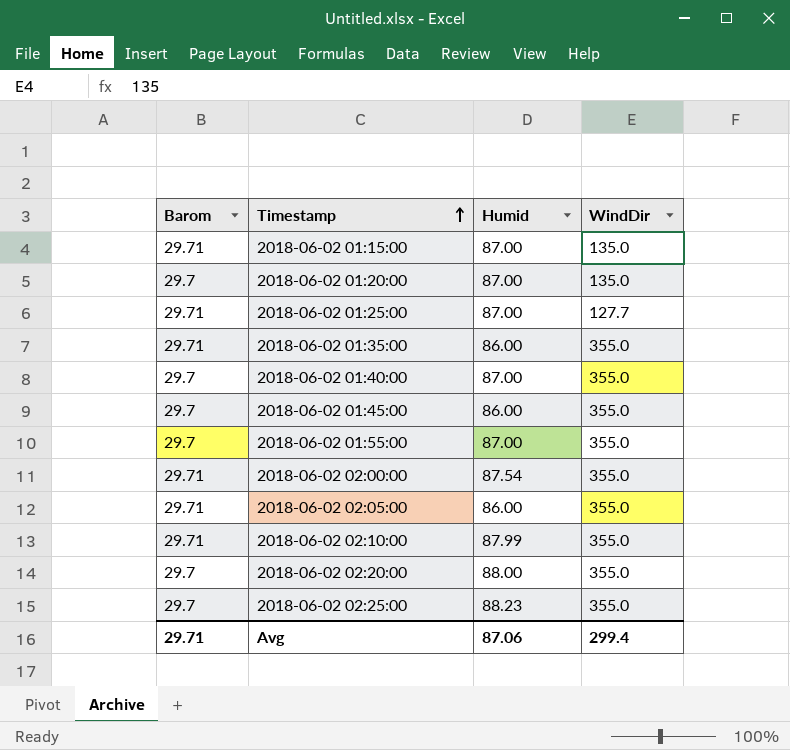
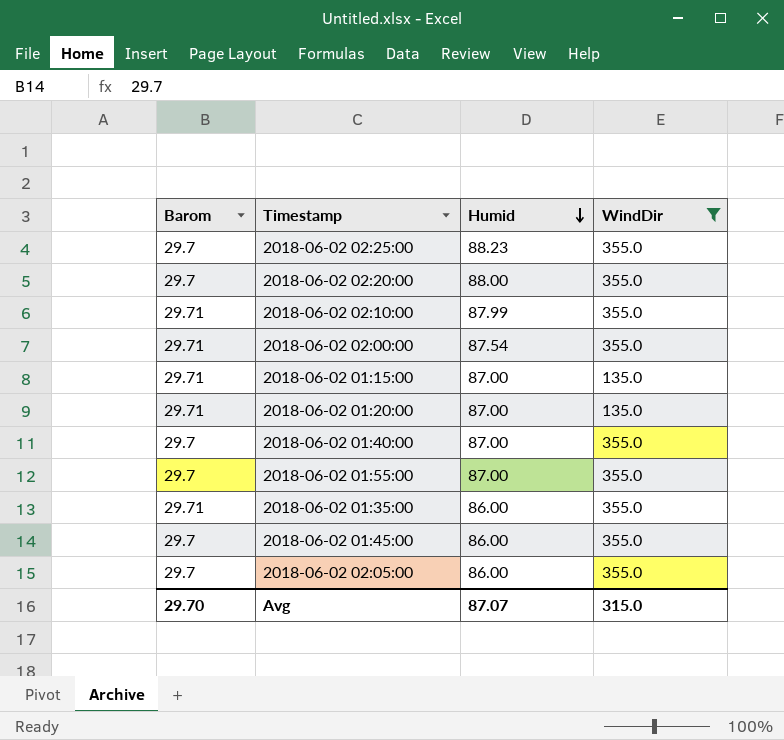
filter: none -> WindDir != 127.7
row order: Timestamp ascending -> Humid descending
2018-06-02 01:20:00 | Barom: 29.7 -> 29.71
2018-06-02 02:05:00 | Barom: 29.71 -> 29.7
Avg | Barom: 29.71 -> 29.70
Avg | Humid: 87.06 -> 87.07
Avg | WindDir: 299.4 -> 315.0

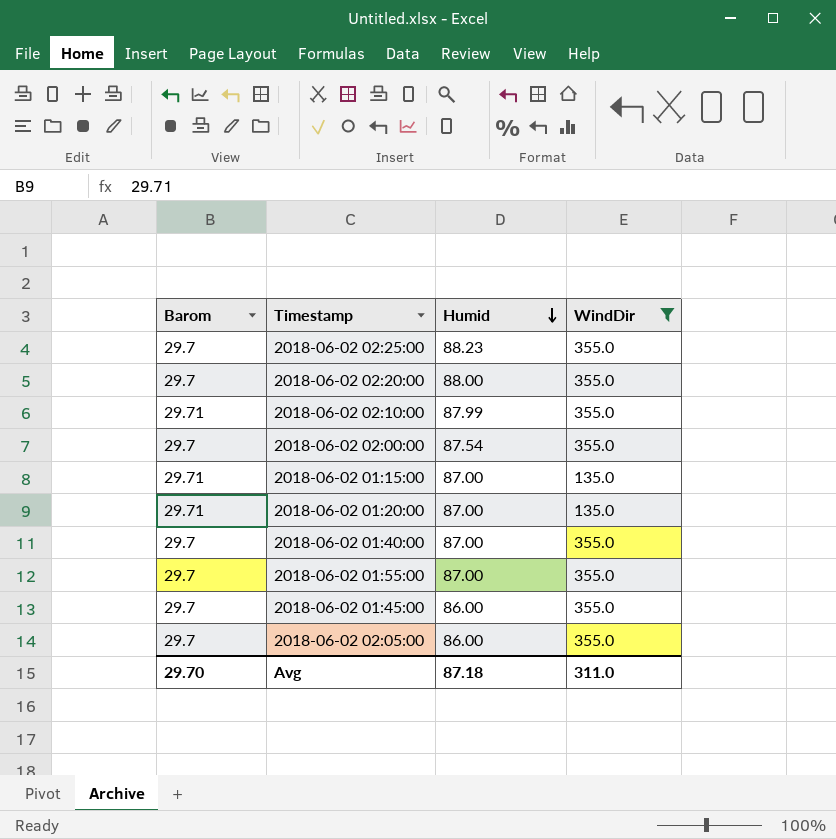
row 2018-06-02 01:35:00: 29.71 | 86.00 | 355.0 -> none
2018-06-02 02:00:00 | Barom: 29.71 -> 29.7
Avg | Humid: 87.07 -> 87.18
Avg | WindDir: 315.0 -> 311.0

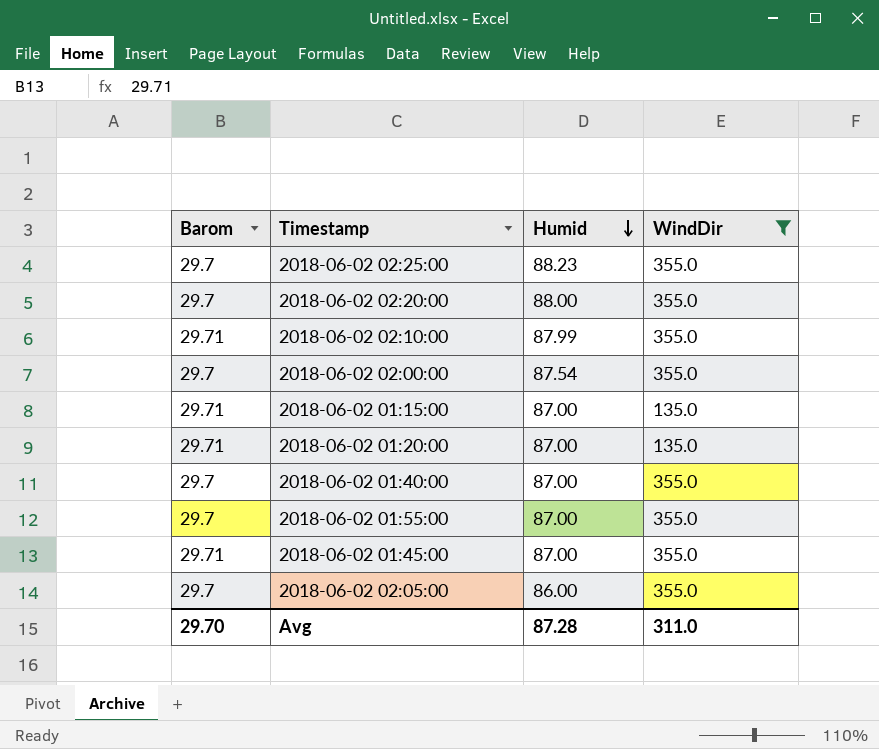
2018-06-02 01:45:00 | Barom: 29.7 -> 29.71
2018-06-02 01:45:00 | Humid: 86.00 -> 87.00
Avg | Humid: 87.18 -> 87.28

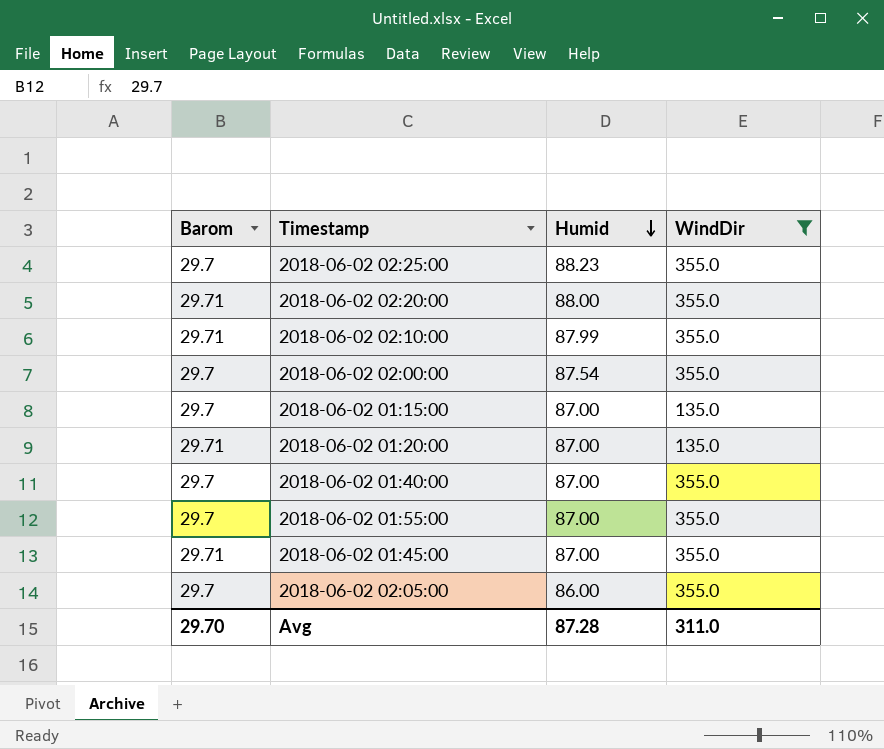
2018-06-02 02:20:00 | Barom: 29.7 -> 29.71
2018-06-02 01:15:00 | Barom: 29.71 -> 29.7

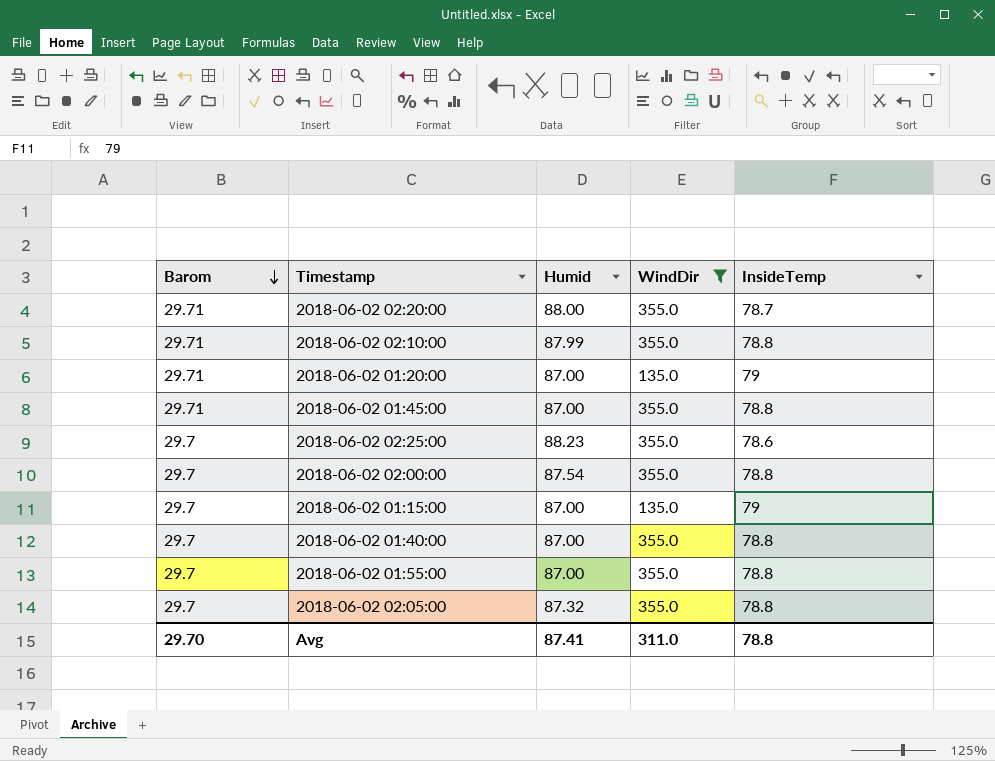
row order: Humid descending -> Barom descending
column InsideTemp | position: none -> 5
2018-06-02 02:05:00 | Humid: 86.00 -> 87.32
Avg | Humid: 87.28 -> 87.41

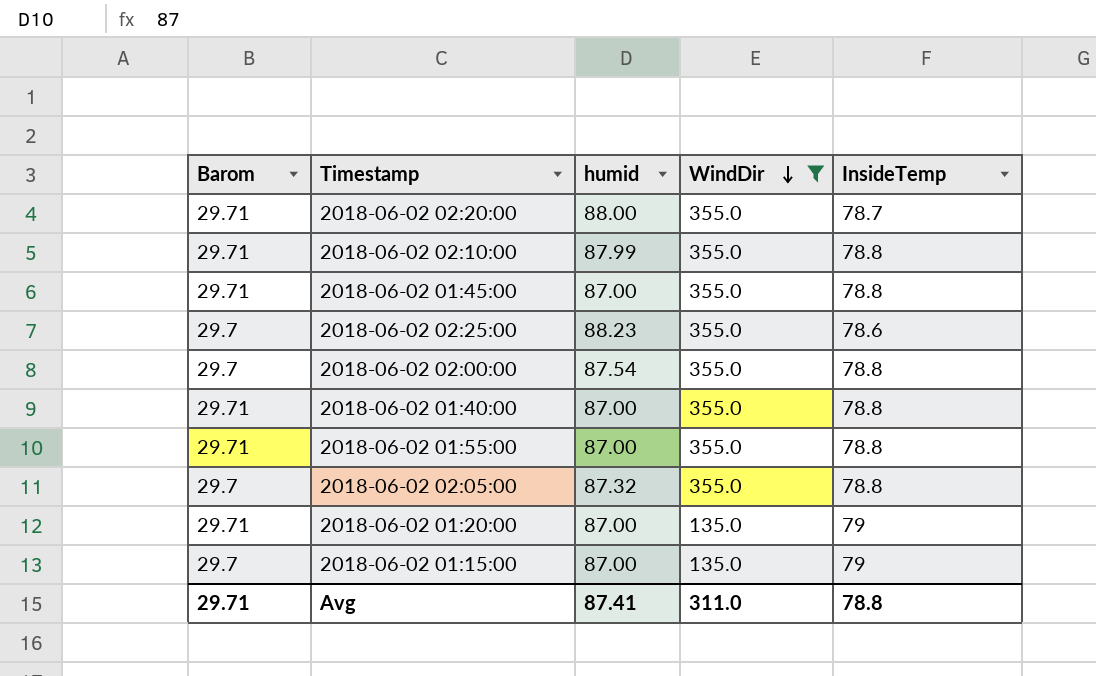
row order: Barom descending -> WindDir descending
column name: Humid -> humid
2018-06-02 01:40:00 | Barom: 29.7 -> 29.71
2018-06-02 01:55:00 | Barom: 29.7 -> 29.71
Avg | Barom: 29.70 -> 29.71

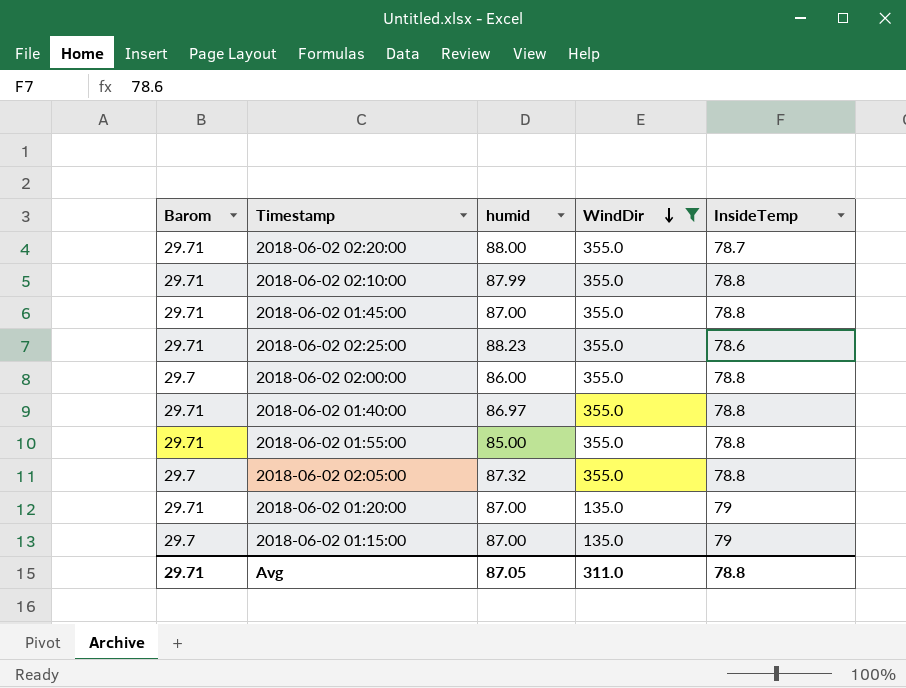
2018-06-02 02:25:00 | Barom: 29.7 -> 29.71
2018-06-02 02:00:00 | humid: 87.54 -> 86.00
2018-06-02 01:40:00 | humid: 87.00 -> 86.97
2018-06-02 01:55:00 | humid: 87.00 -> 85.00
Avg | humid: 87.41 -> 87.05

